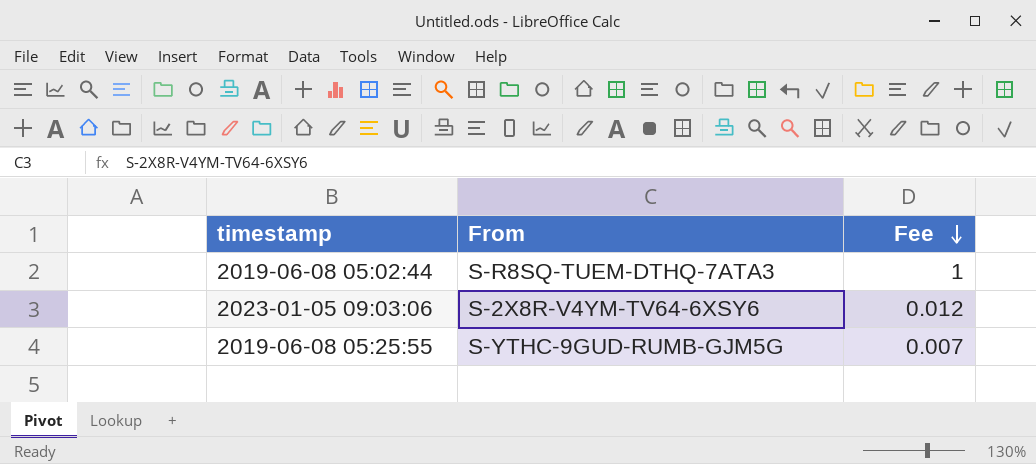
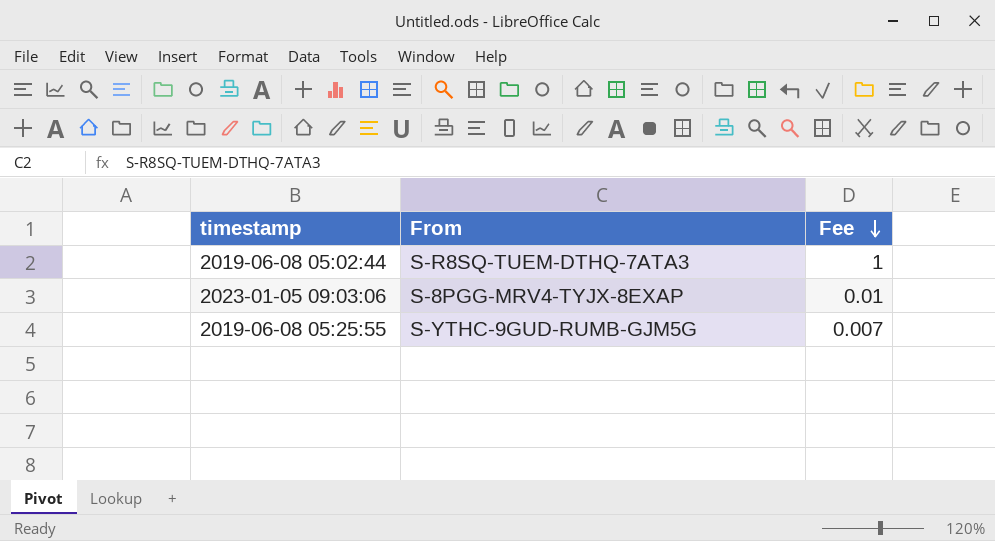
2023-01-05 09:03:06 | From: S-2X8R-V4YM-TV64-6XSY6 -> S-8PGG-MRV4-TYJX-8EXAP
2023-01-05 09:03:06 | Fee: 0.012 -> 0.01

